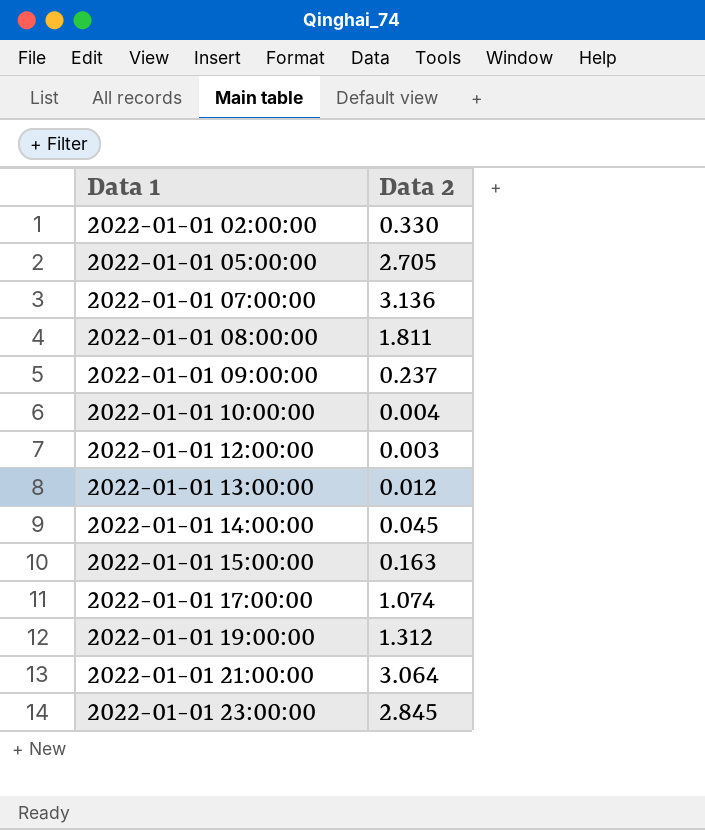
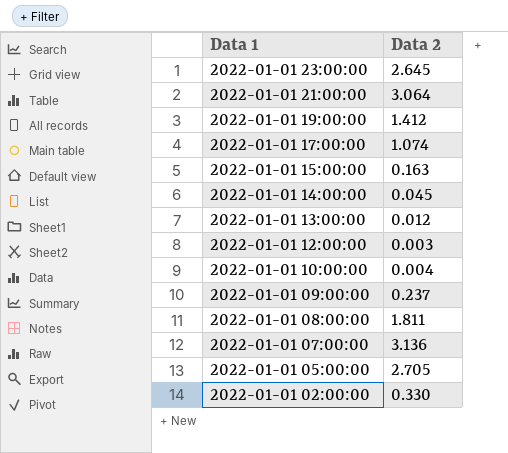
row order: Data 1 ascending -> Data 1 descending
2022-01-01 23:00:00 | Data 2: 2.845 -> 2.645
2022-01-01 19:00:00 | Data 2: 1.312 -> 1.412

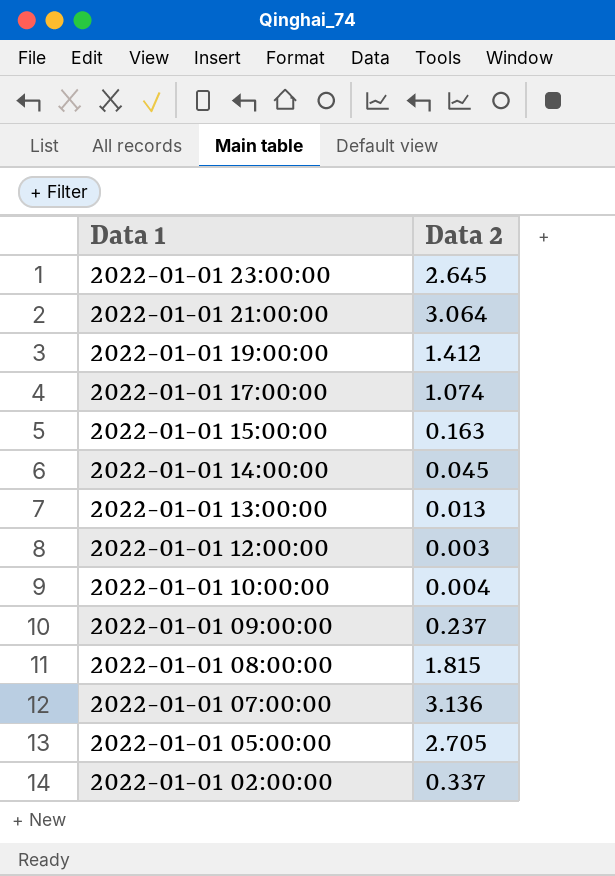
2022-01-01 13:00:00 | Data 2: 0.012 -> 0.013
2022-01-01 08:00:00 | Data 2: 1.811 -> 1.815
2022-01-01 02:00:00 | Data 2: 0.330 -> 0.337

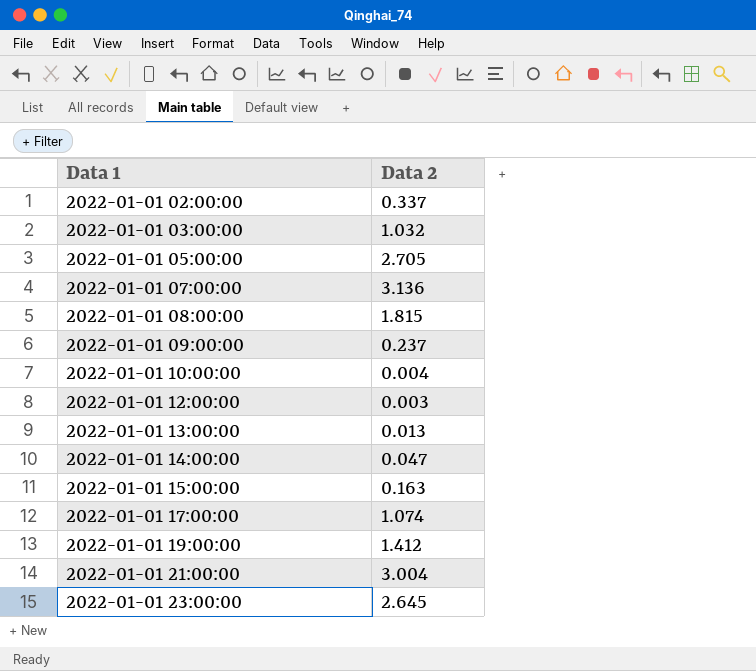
row order: Data 1 descending -> Data 1 ascending
row 2022-01-01 03:00:00: none -> 1.032
2022-01-01 14:00:00 | Data 2: 0.045 -> 0.047
2022-01-01 21:00:00 | Data 2: 3.064 -> 3.004

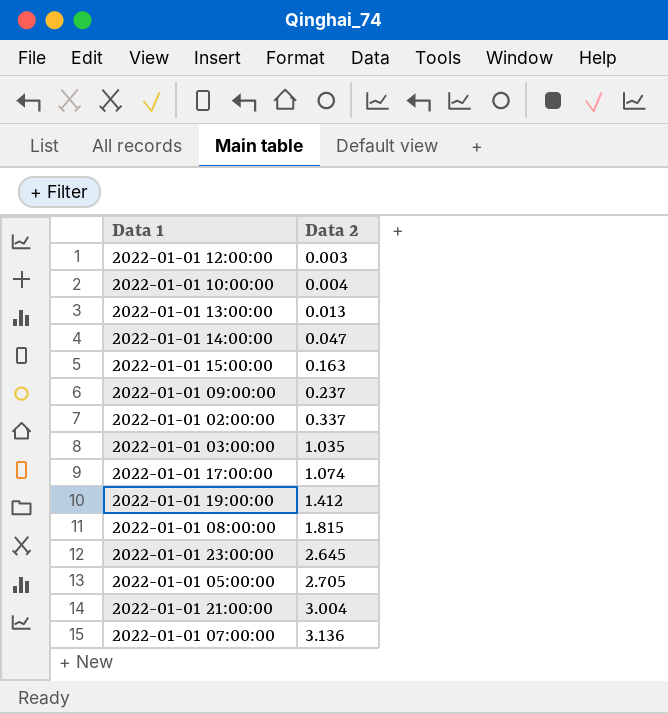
row order: Data 1 ascending -> Data 2 ascending
2022-01-01 03:00:00 | Data 2: 1.032 -> 1.035

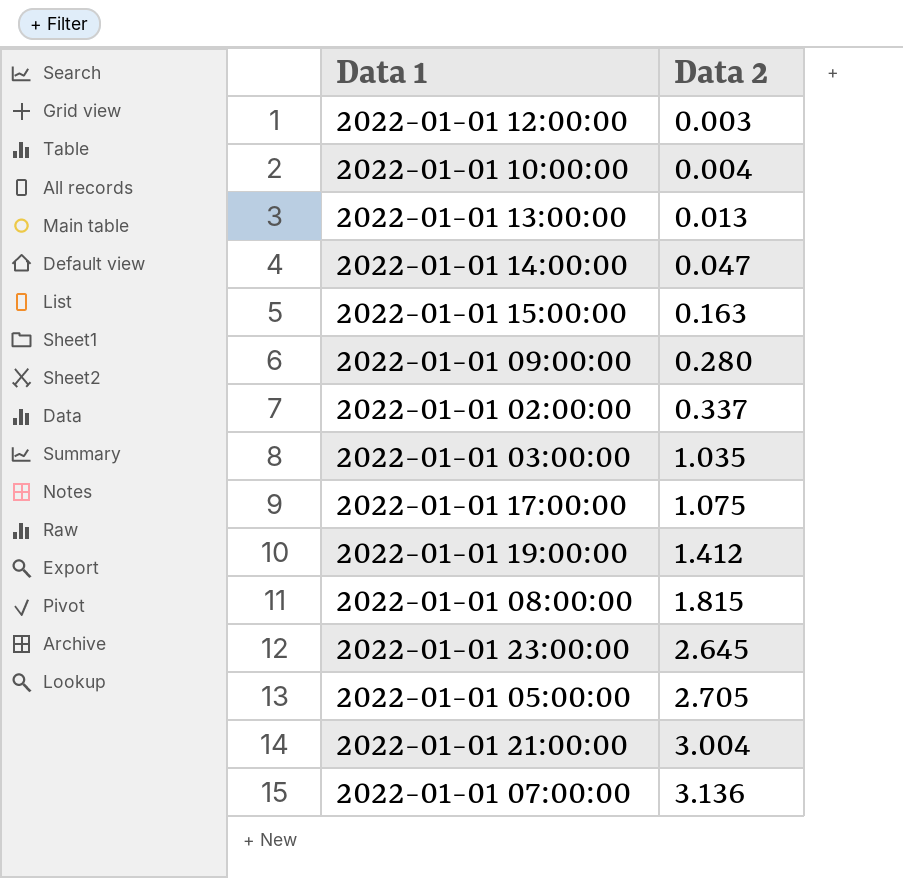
2022-01-01 09:00:00 | Data 2: 0.237 -> 0.280
2022-01-01 17:00:00 | Data 2: 1.074 -> 1.075

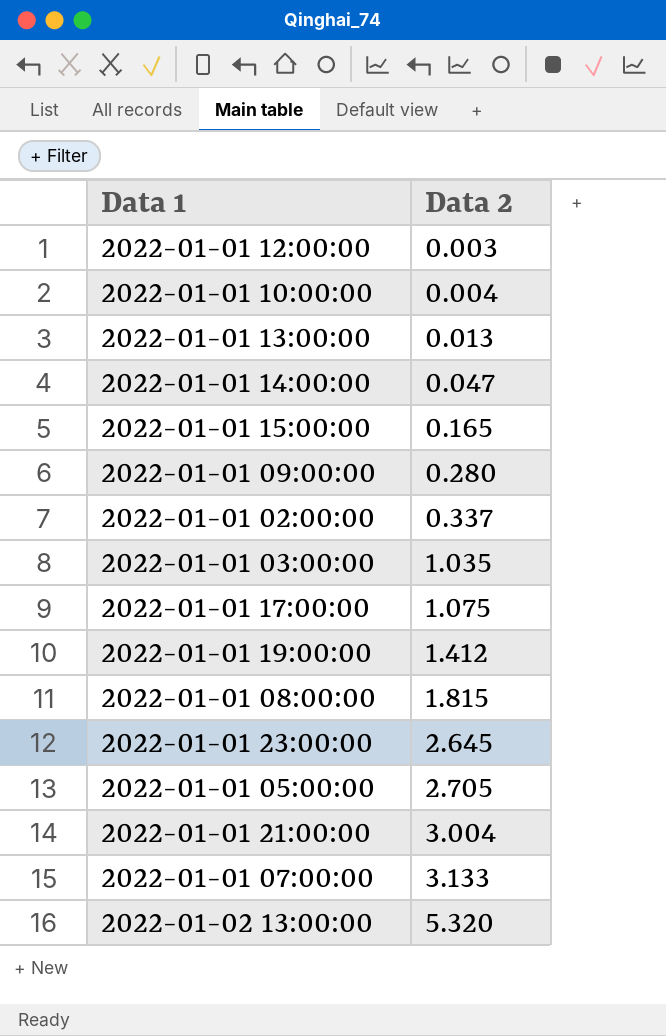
2022-01-01 15:00:00 | Data 2: 0.163 -> 0.165
2022-01-01 07:00:00 | Data 2: 3.136 -> 3.133
row 2022-01-02 13:00:00: none -> 5.320

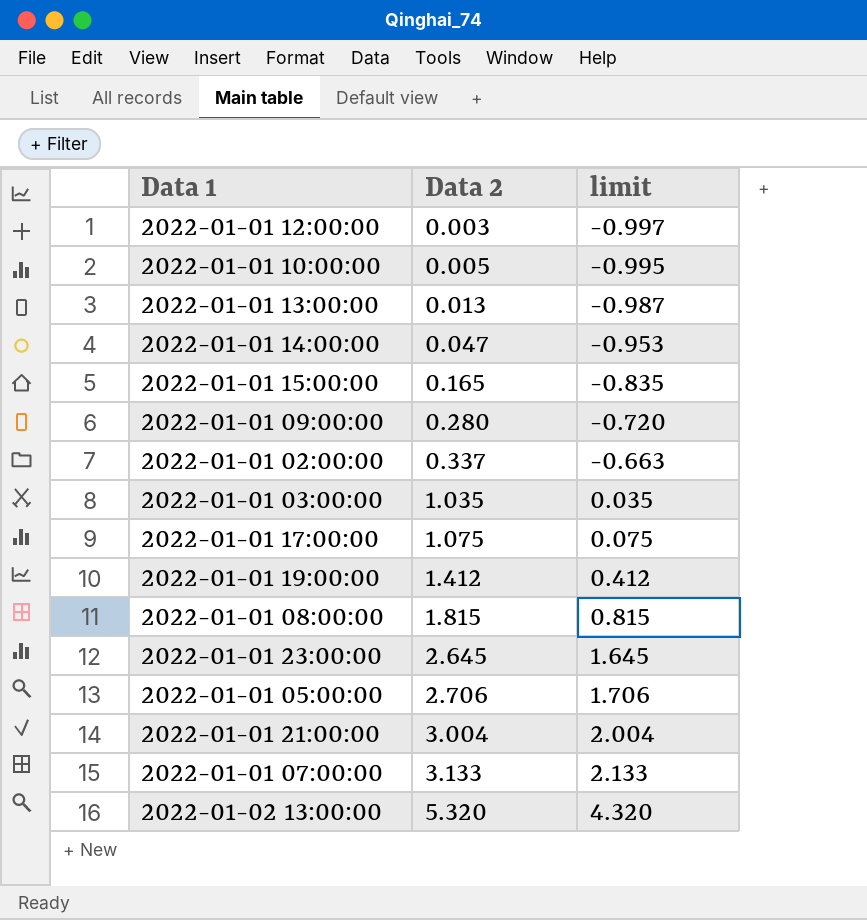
column limit | formula: none -> [Data 2] - 1
2022-01-01 10:00:00 | Data 2: 0.004 -> 0.005
2022-01-01 05:00:00 | Data 2: 2.705 -> 2.706

